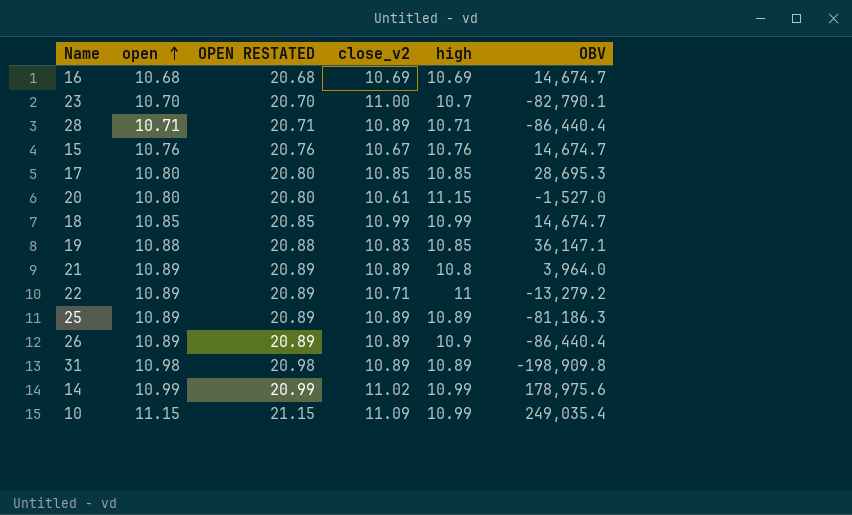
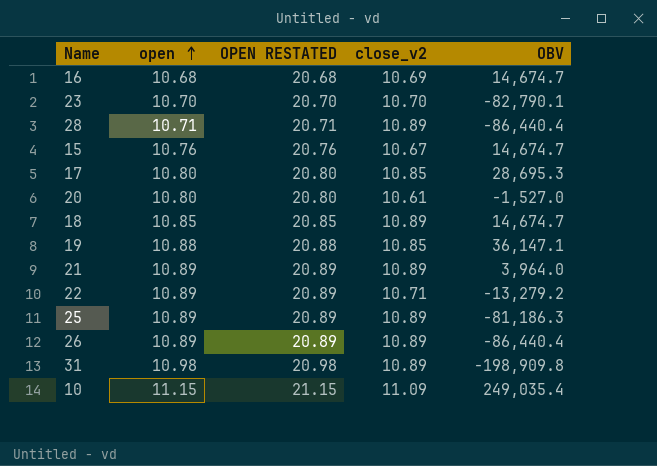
column high | position: 5 -> none
row 14: 10.99 | 20.99 | 11.02 | 10.99 | 178,975.6 -> none
23 | close_v2: 11.00 -> 10.70
18 | close_v2: 10.99 -> 10.89
19 | close_v2: 10.83 -> 10.85

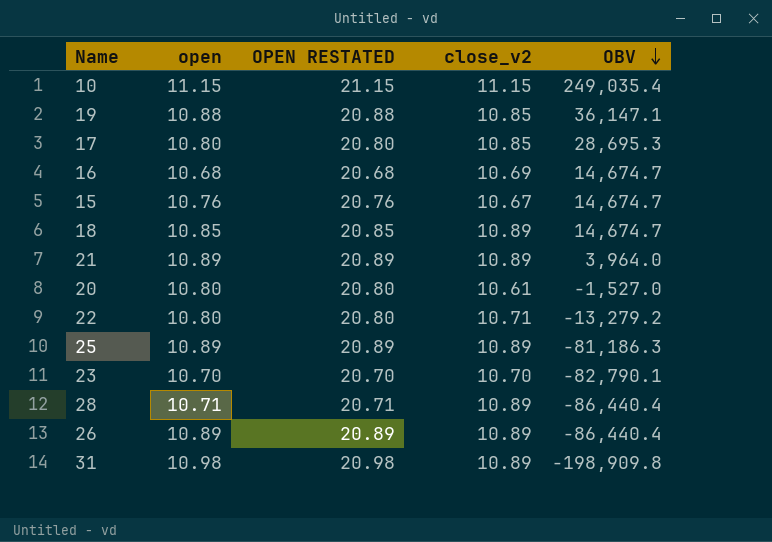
row order: open ascending -> OBV descending
10 | close_v2: 11.09 -> 11.15
22 | open: 10.89 -> 10.80
22 | OPEN RESTATED: 20.89 -> 20.80

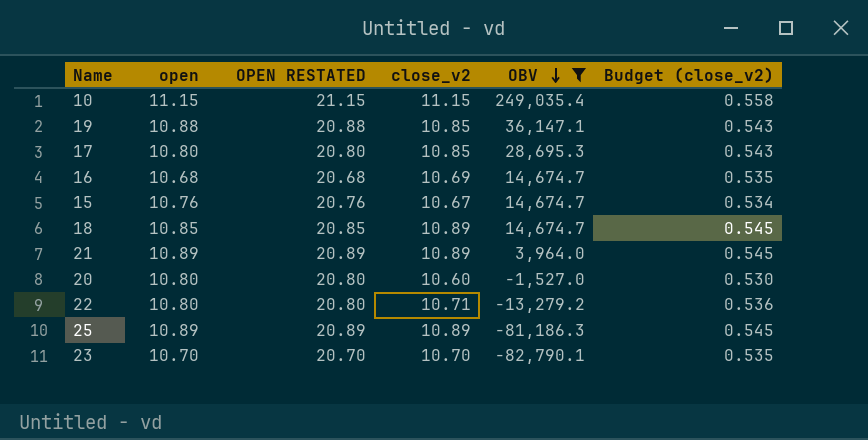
filter: none -> OBV >= -82,790.1
column Budget (close_v2) | formula: none -> [close_v2] * 0.05
20 | close_v2: 10.61 -> 10.60

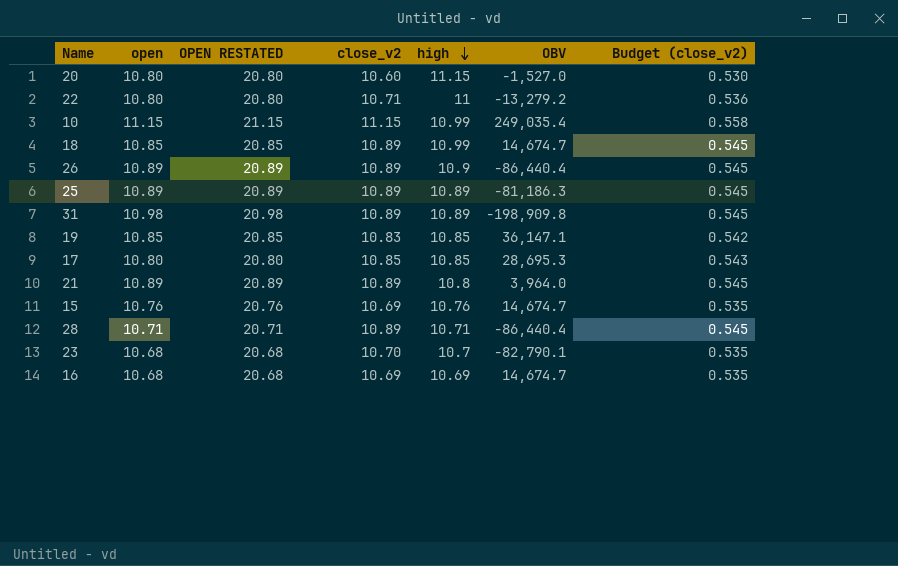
filter: OBV >= -82,790.1 -> none
row order: OBV descending -> high descending
column high | position: none -> 5
19 | open: 10.88 -> 10.85
19 | OPEN RESTATED: 20.88 -> 20.85
19 | close_v2: 10.85 -> 10.83
19 | Budget (close_v2): 0.543 -> 0.542
15 | close_v2: 10.67 -> 10.69
15 | Budget (close_v2): 0.534 -> 0.535
23 | open: 10.70 -> 10.68
23 | OPEN RESTATED: 20.70 -> 20.68

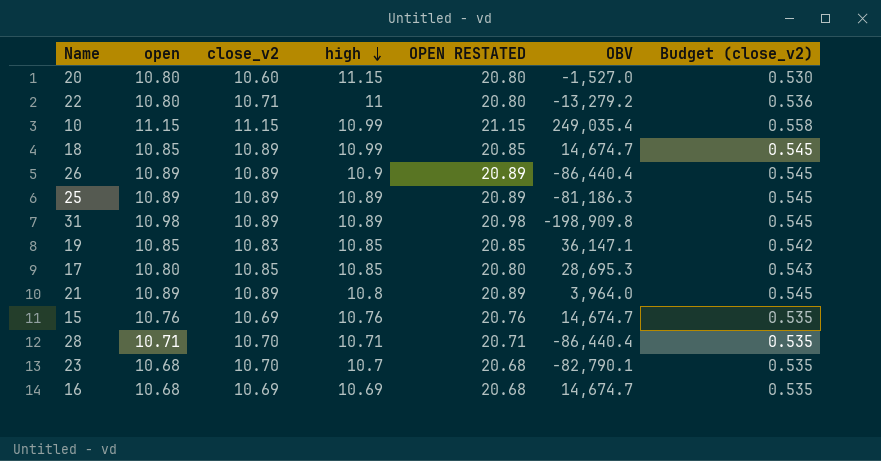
column OPEN RESTATED | position: 3 -> 5
28 | close_v2: 10.89 -> 10.70
28 | Budget (close_v2): 0.545 -> 0.535

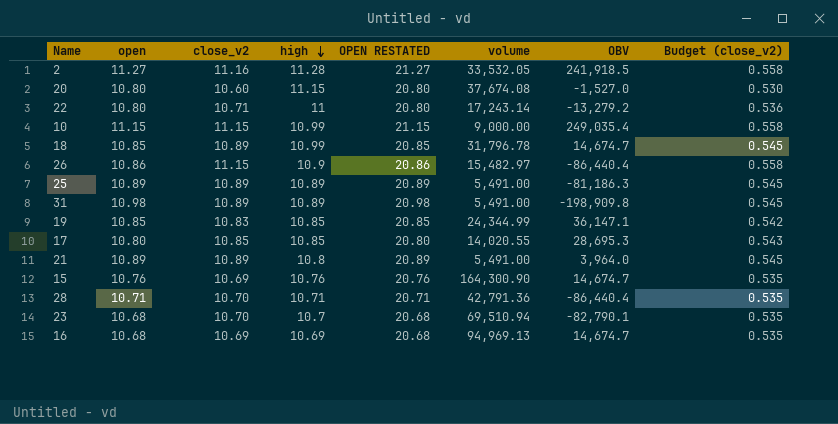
column volume | position: none -> 6
row 2: none -> 11.27 | 11.16 | 11.28 | 21.27 | 33,532.05 | 241,918.5 | 0.558
26 | open: 10.89 -> 10.86
26 | close_v2: 10.89 -> 11.15
26 | OPEN RESTATED: 20.89 -> 20.86
26 | Budget (close_v2): 0.545 -> 0.558

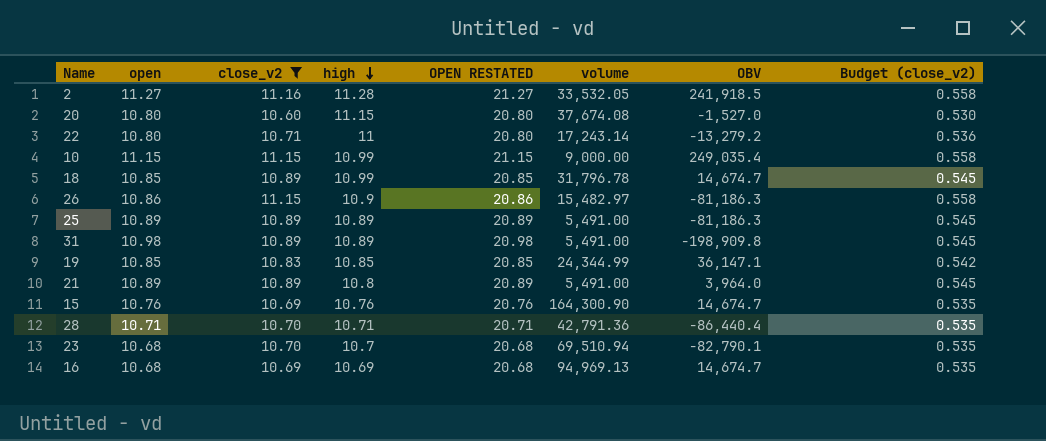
filter: none -> close_v2 != 10.85
26 | OBV: -86,440.4 -> -81,186.3

